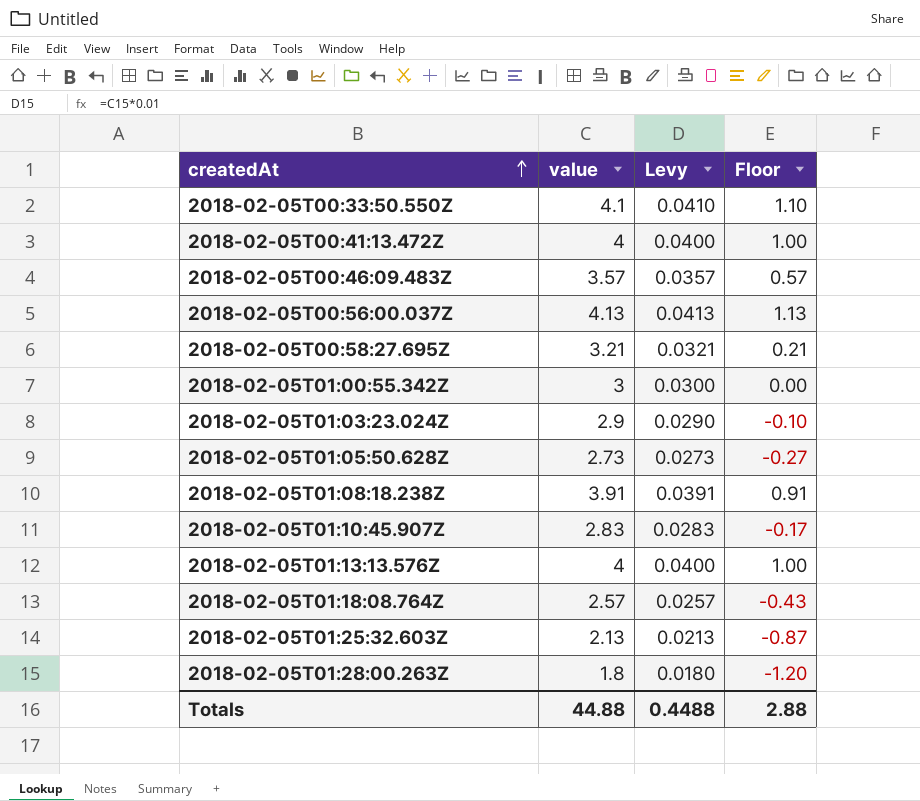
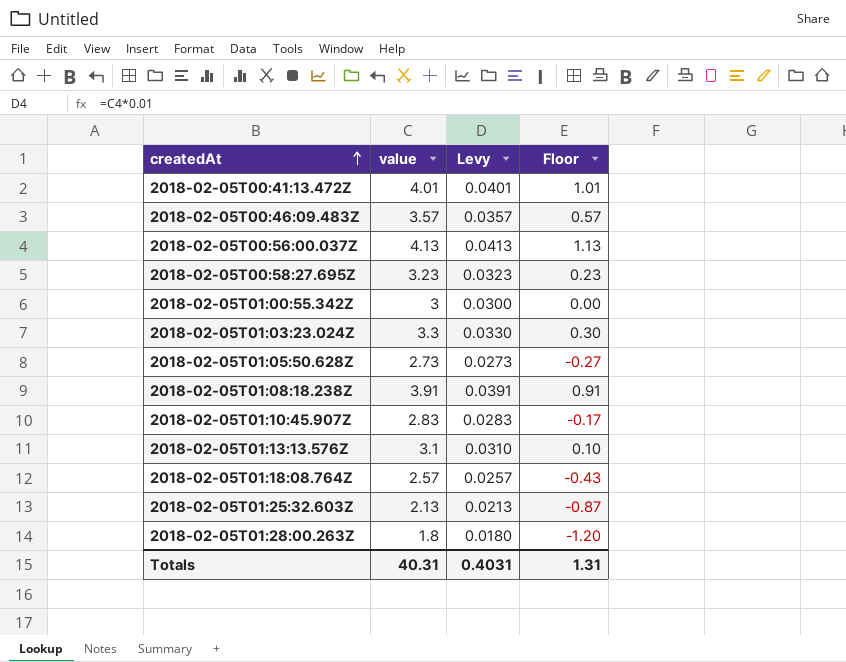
row 2018-02-05T00:33:50.550Z: 4.1 | 0.0410 | 1.10 -> none
2018-02-05T00:41:13.472Z | value: 4 -> 4.01
2018-02-05T00:41:13.472Z | Levy: 0.0400 -> 0.0401
2018-02-05T00:41:13.472Z | Floor: 1.00 -> 1.01
2018-02-05T00:58:27.695Z | value: 3.21 -> 3.23
2018-02-05T00:58:27.695Z | Levy: 0.0321 -> 0.0323
2018-02-05T00:58:27.695Z | Floor: 0.21 -> 0.23
2018-02-05T01:03:23.024Z | value: 2.9 -> 3.3
2018-02-05T01:03:23.024Z | Levy: 0.0290 -> 0.0330
2018-02-05T01:03:23.024Z | Floor: -0.10 -> 0.30
2018-02-05T01:13:13.576Z | value: 4 -> 3.1
2018-02-05T01:13:13.576Z | Levy: 0.0400 -> 0.0310
2018-02-05T01:13:13.576Z | Floor: 1.00 -> 0.10
Totals | value: 44.88 -> 40.31
Totals | Levy: 0.4488 -> 0.4031
Totals | Floor: 2.88 -> 1.31

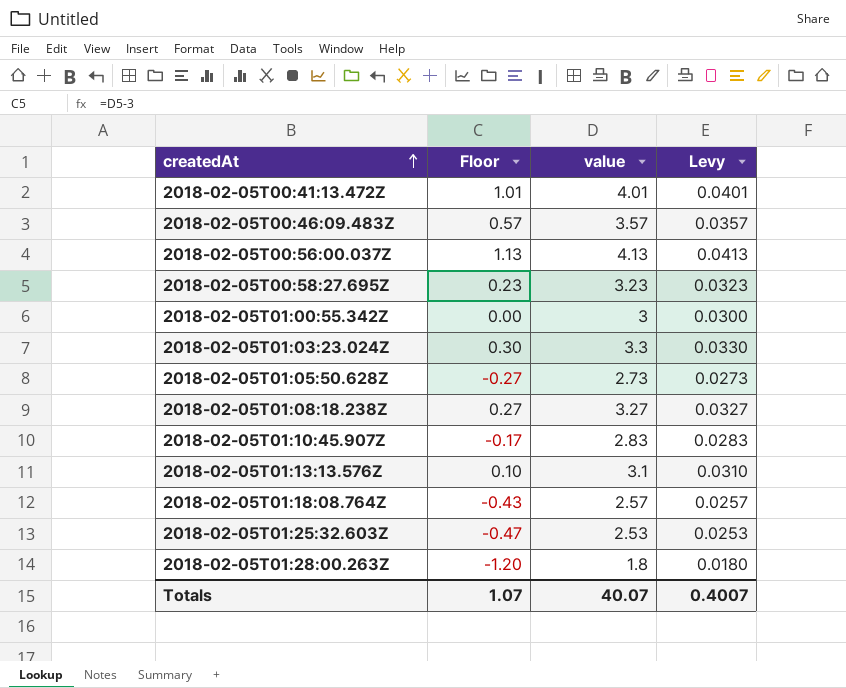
column Floor | position: 4 -> 2
2018-02-05T01:08:18.238Z | Floor: 0.91 -> 0.27
2018-02-05T01:08:18.238Z | value: 3.91 -> 3.27
2018-02-05T01:08:18.238Z | Levy: 0.0391 -> 0.0327
2018-02-05T01:25:32.603Z | Floor: -0.87 -> -0.47
2018-02-05T01:25:32.603Z | value: 2.13 -> 2.53
2018-02-05T01:25:32.603Z | Levy: 0.0213 -> 0.0253
Totals | Floor: 1.31 -> 1.07
Totals | value: 40.31 -> 40.07
Totals | Levy: 0.4031 -> 0.4007

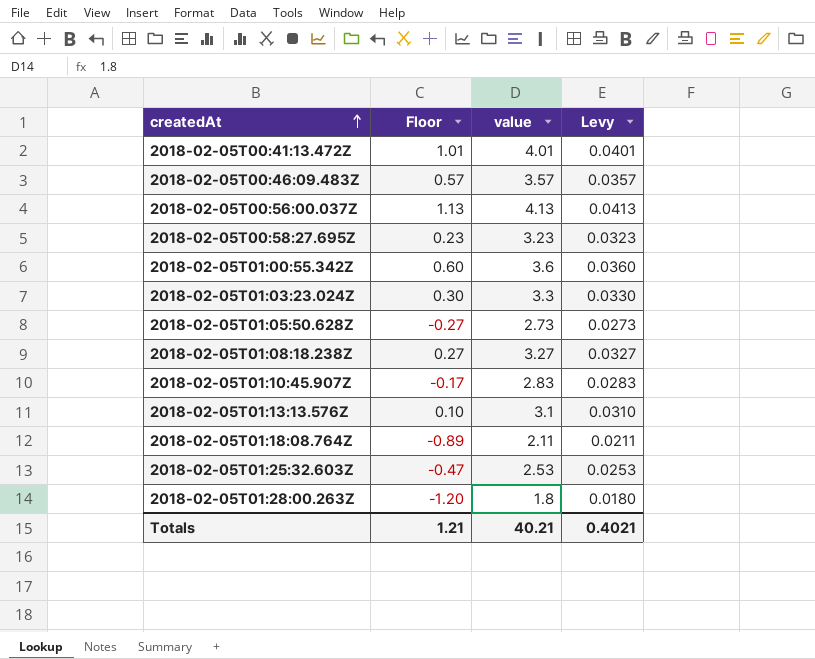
2018-02-05T01:00:55.342Z | Floor: 0.00 -> 0.60
2018-02-05T01:00:55.342Z | value: 3 -> 3.6
2018-02-05T01:00:55.342Z | Levy: 0.0300 -> 0.0360
2018-02-05T01:18:08.764Z | Floor: -0.43 -> -0.89
2018-02-05T01:18:08.764Z | value: 2.57 -> 2.11
2018-02-05T01:18:08.764Z | Levy: 0.0257 -> 0.0211
Totals | Floor: 1.07 -> 1.21
Totals | value: 40.07 -> 40.21
Totals | Levy: 0.4007 -> 0.4021

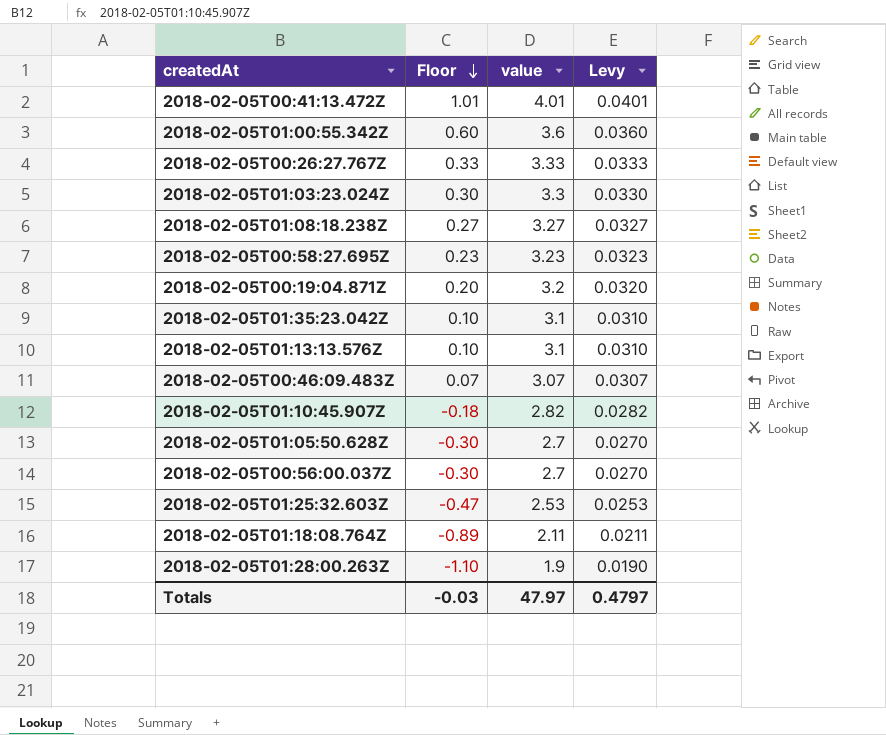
row order: createdAt ascending -> Floor descending
row 2018-02-05T00:26:27.767Z: none -> 0.33 | 3.33 | 0.0333
row 2018-02-05T00:19:04.871Z: none -> 0.20 | 3.2 | 0.0320
row 2018-02-05T01:35:23.042Z: none -> 0.10 | 3.1 | 0.0310
2018-02-05T00:46:09.483Z | Floor: 0.57 -> 0.07
2018-02-05T00:46:09.483Z | value: 3.57 -> 3.07
2018-02-05T00:46:09.483Z | Levy: 0.0357 -> 0.0307
2018-02-05T01:10:45.907Z | Floor: -0.17 -> -0.18
2018-02-05T01:10:45.907Z | value: 2.83 -> 2.82
2018-02-05T01:10:45.907Z | Levy: 0.0283 -> 0.0282
2018-02-05T01:05:50.628Z | Floor: -0.27 -> -0.30
2018-02-05T01:05:50.628Z | value: 2.73 -> 2.7
2018-02-05T01:05:50.628Z | Levy: 0.0273 -> 0.0270
2018-02-05T00:56:00.037Z | Floor: 1.13 -> -0.30
2018-02-05T00:56:00.037Z | value: 4.13 -> 2.7
2018-02-05T00:56:00.037Z | Levy: 0.0413 -> 0.0270
2018-02-05T01:28:00.263Z | Floor: -1.20 -> -1.10
2018-02-05T01:28:00.263Z | value: 1.8 -> 1.9
2018-02-05T01:28:00.263Z | Levy: 0.0180 -> 0.0190
Totals | Floor: 1.21 -> -0.03
Totals | value: 40.21 -> 47.97
Totals | Levy: 0.4021 -> 0.4797

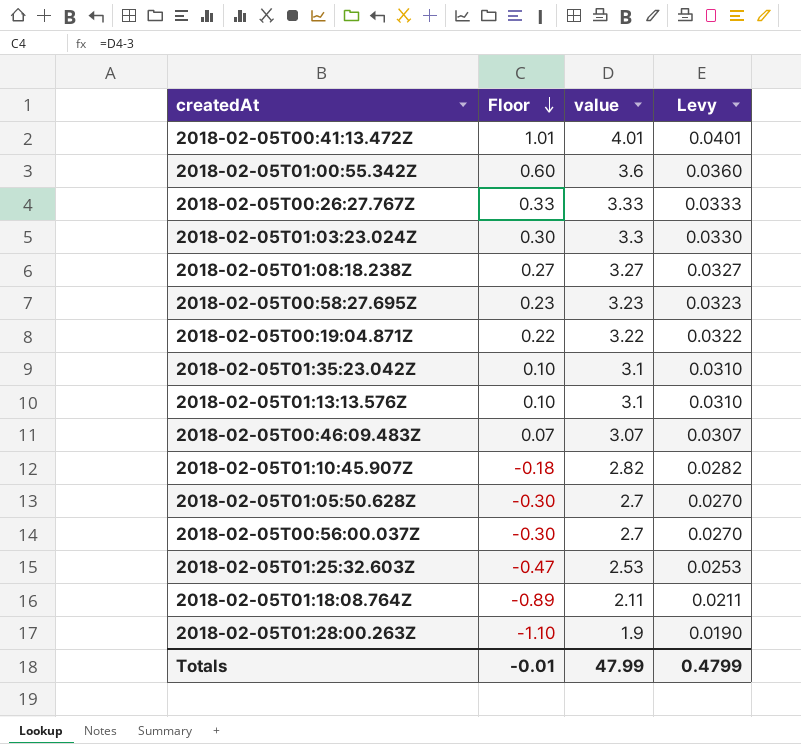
2018-02-05T00:19:04.871Z | Floor: 0.20 -> 0.22
2018-02-05T00:19:04.871Z | value: 3.2 -> 3.22
2018-02-05T00:19:04.871Z | Levy: 0.0320 -> 0.0322
Totals | Floor: -0.03 -> -0.01
Totals | value: 47.97 -> 47.99
Totals | Levy: 0.4797 -> 0.4799

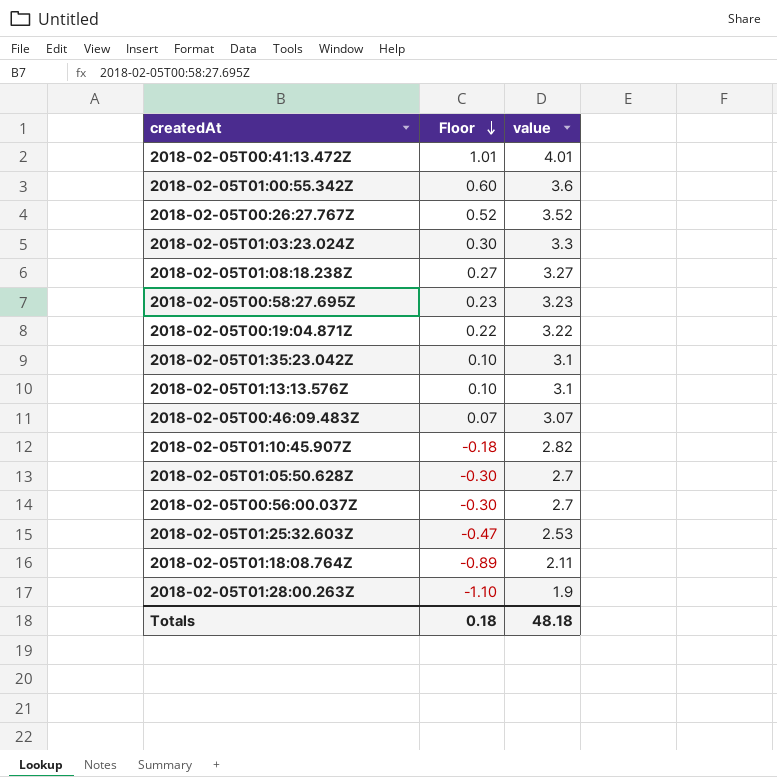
column Levy | formula: [value] * 0.01 -> none
2018-02-05T00:26:27.767Z | Floor: 0.33 -> 0.52
2018-02-05T00:26:27.767Z | value: 3.33 -> 3.52
Totals | Floor: -0.01 -> 0.18
Totals | value: 47.99 -> 48.18

